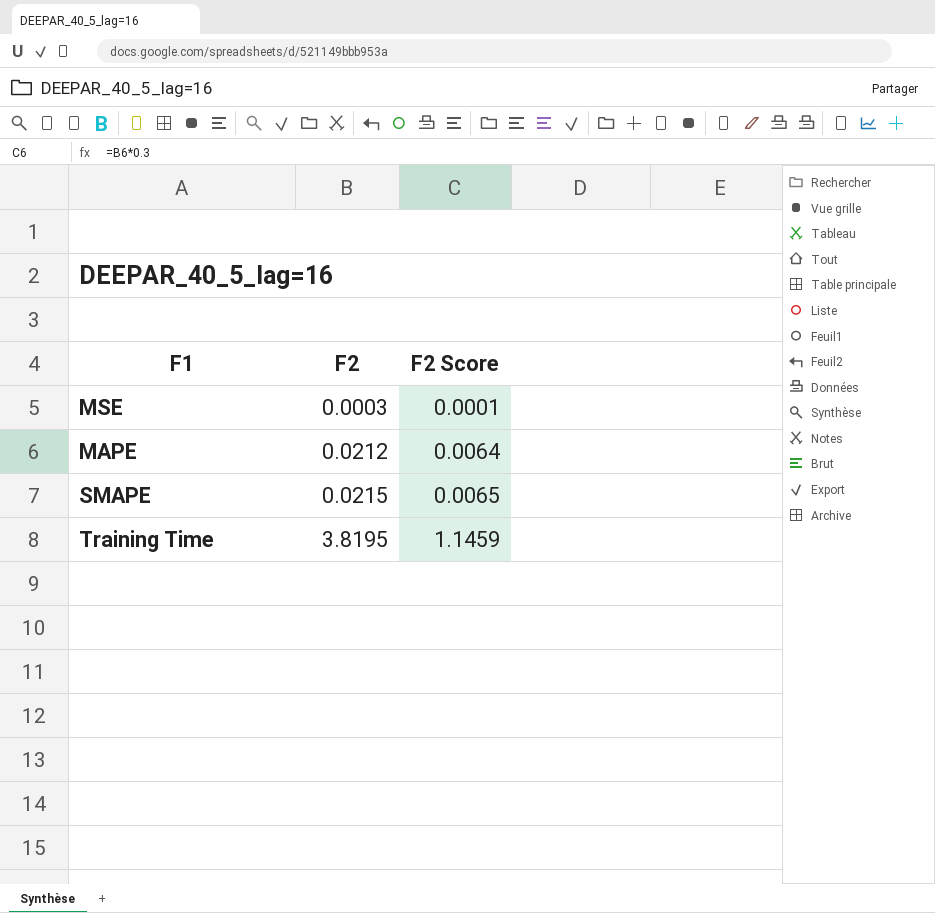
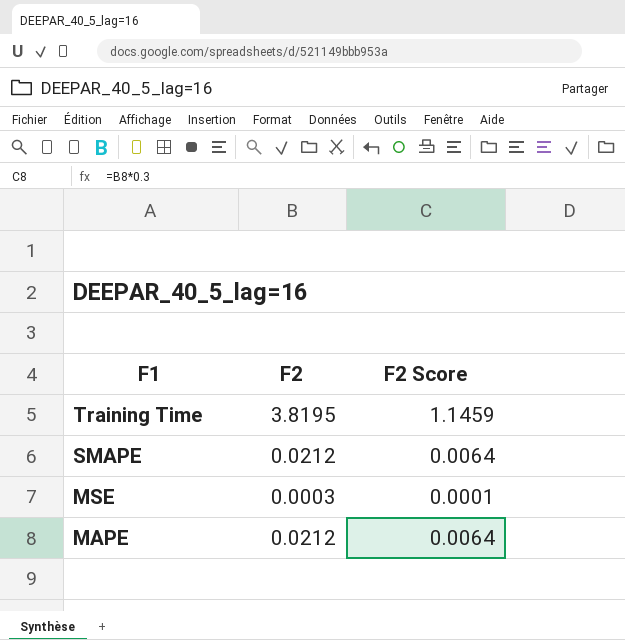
row order: F2 ascending -> F1 descending
SMAPE | F2: 0.0215 -> 0.0212
SMAPE | F2 Score: 0.0065 -> 0.0064

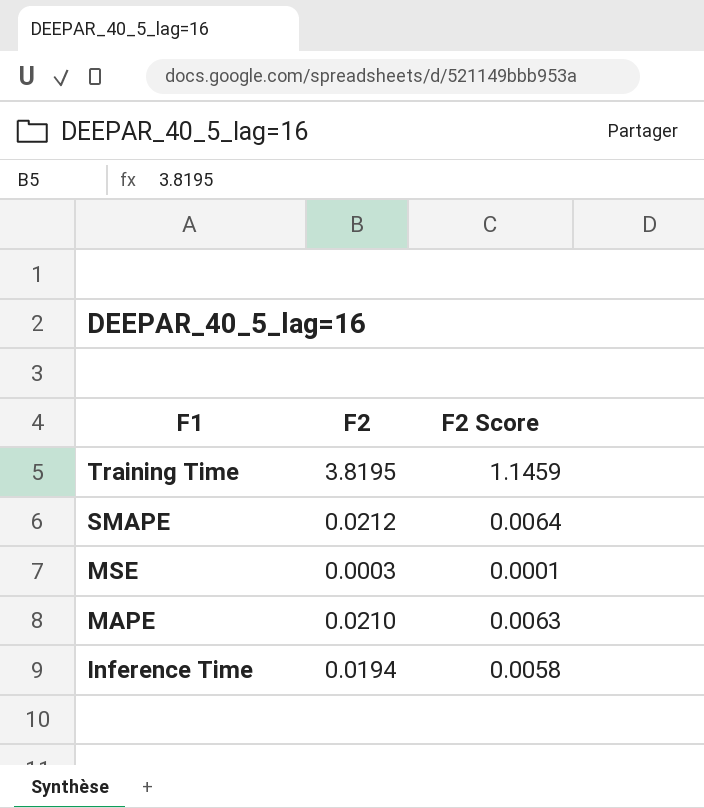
MAPE | F2: 0.0212 -> 0.0210
MAPE | F2 Score: 0.0064 -> 0.0063
row Inference Time: none -> 0.0194 | 0.0058

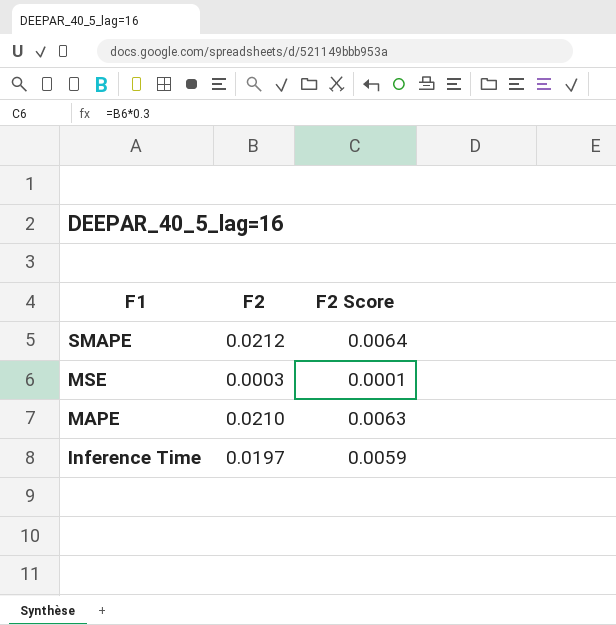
row Training Time: 3.8195 | 1.1459 -> none
Inference Time | F2: 0.0194 -> 0.0197
Inference Time | F2 Score: 0.0058 -> 0.0059

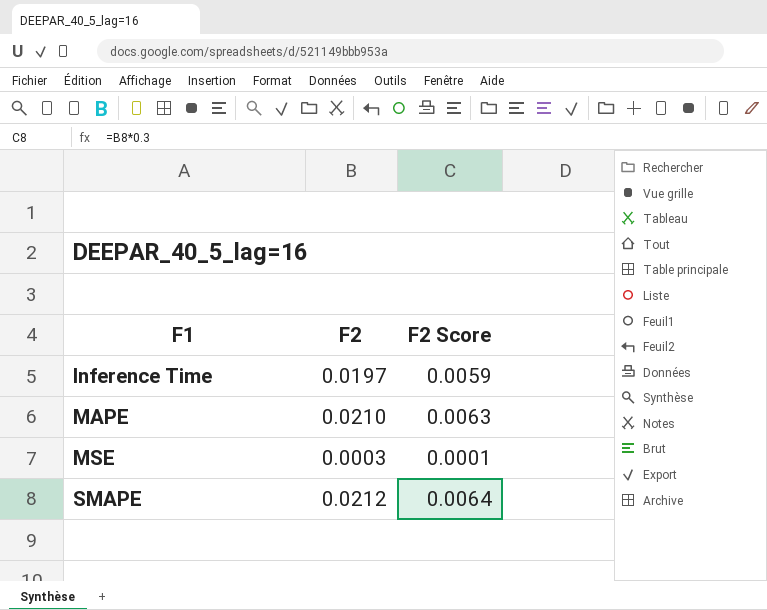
row order: F1 descending -> F1 ascending

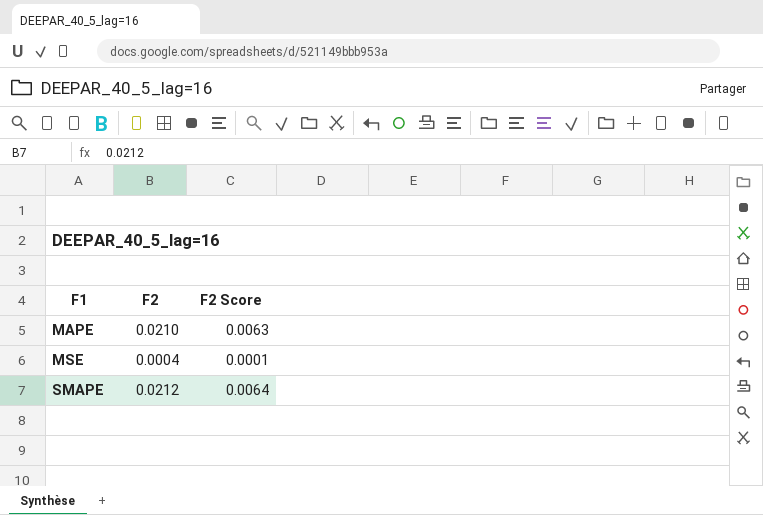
row Inference Time: 0.0197 | 0.0059 -> none
MSE | F2: 0.0003 -> 0.0004

